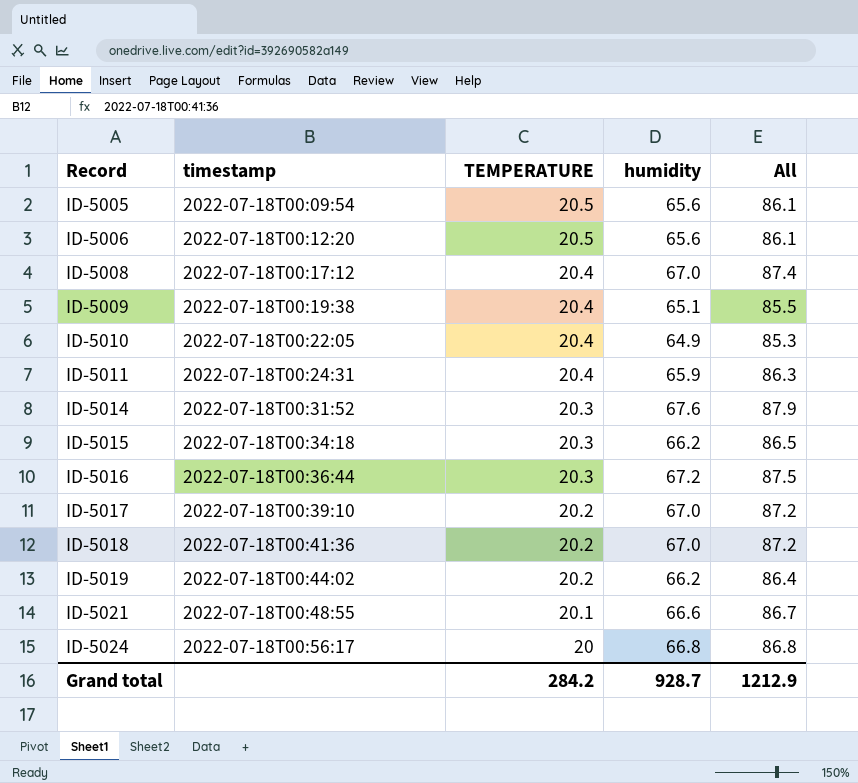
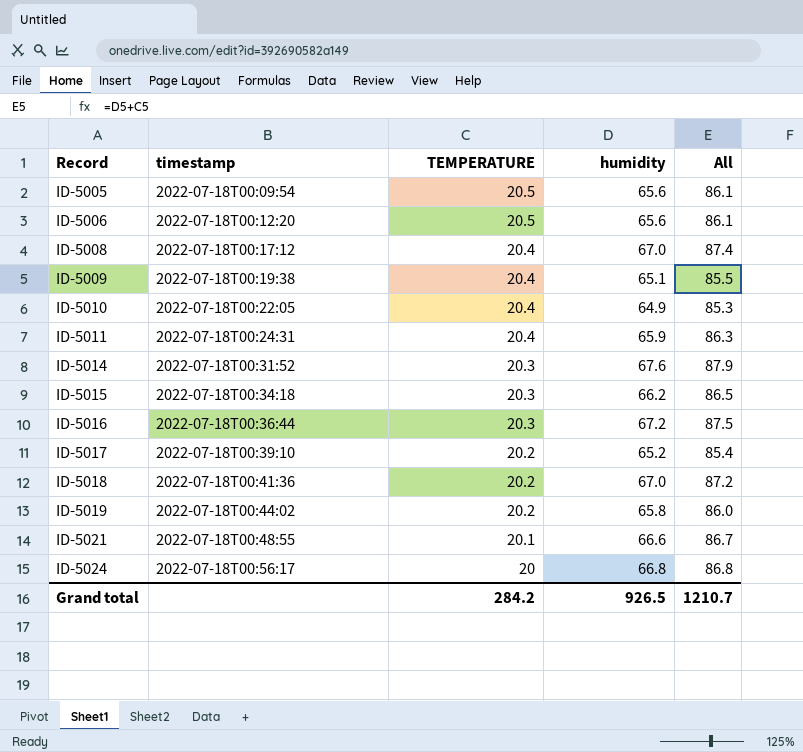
ID-5017 | humidity: 67.0 -> 65.2
ID-5017 | All: 87.2 -> 85.4
ID-5019 | humidity: 66.2 -> 65.8
ID-5019 | All: 86.4 -> 86.0
Grand total | humidity: 928.7 -> 926.5
Grand total | All: 1212.9 -> 1210.7

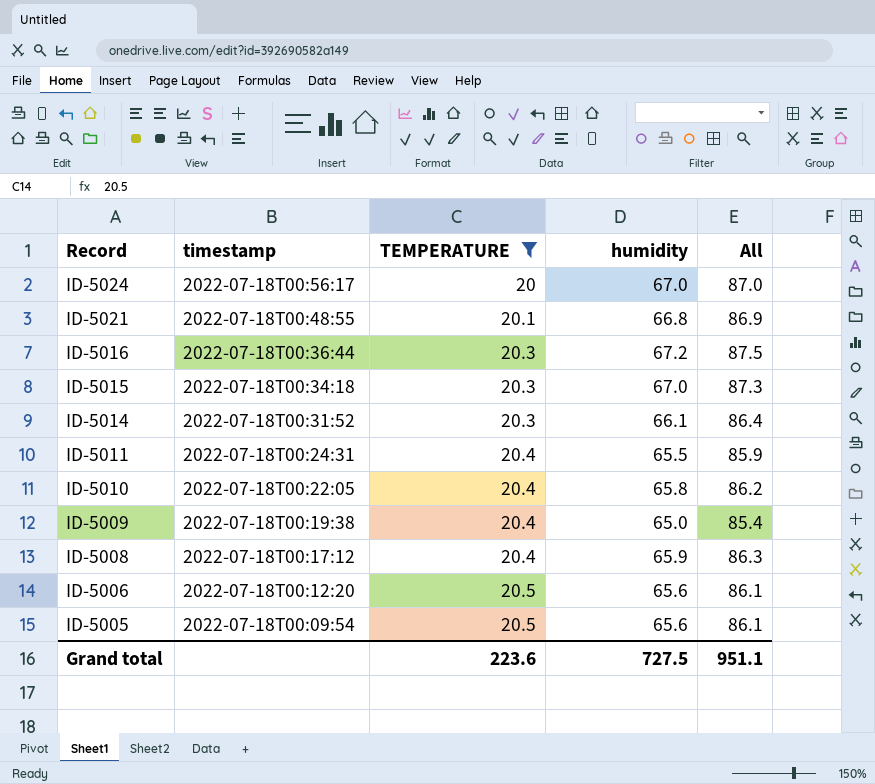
filter: none -> TEMPERATURE != 20.2
row order: Record ascending -> Record descending
ID-5024 | humidity: 66.8 -> 67.0
ID-5024 | All: 86.8 -> 87.0
ID-5021 | humidity: 66.6 -> 66.8
ID-5021 | All: 86.7 -> 86.9
ID-5015 | humidity: 66.2 -> 67.0
ID-5015 | All: 86.5 -> 87.3
ID-5014 | humidity: 67.6 -> 66.1
ID-5014 | All: 87.9 -> 86.4
ID-5011 | humidity: 65.9 -> 65.5
ID-5011 | All: 86.3 -> 85.9
ID-5010 | humidity: 64.9 -> 65.8
ID-5010 | All: 85.3 -> 86.2
ID-5009 | humidity: 65.1 -> 65.0
ID-5009 | All: 85.5 -> 85.4
ID-5008 | humidity: 67.0 -> 65.9
ID-5008 | All: 87.4 -> 86.3
Grand total | TEMPERATURE: 284.2 -> 223.6
Grand total | humidity: 926.5 -> 727.5
Grand total | All: 1210.7 -> 951.1

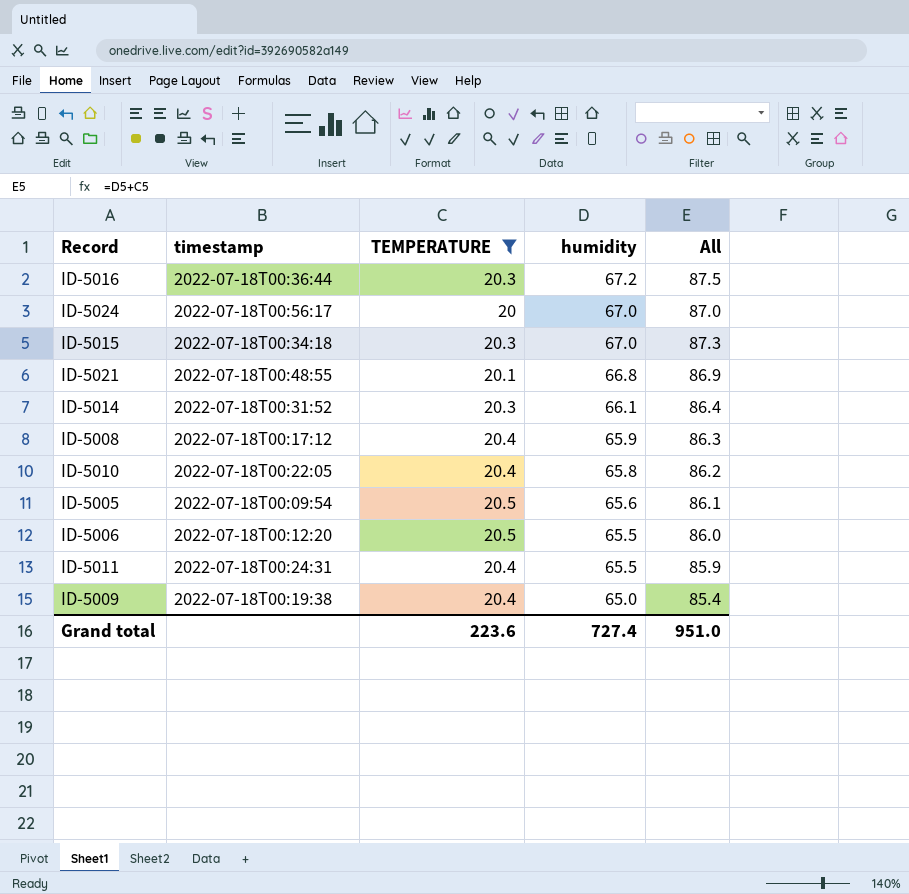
row order: Record descending -> humidity descending
ID-5006 | humidity: 65.6 -> 65.5
ID-5006 | All: 86.1 -> 86.0
Grand total | humidity: 727.5 -> 727.4
Grand total | All: 951.1 -> 951.0

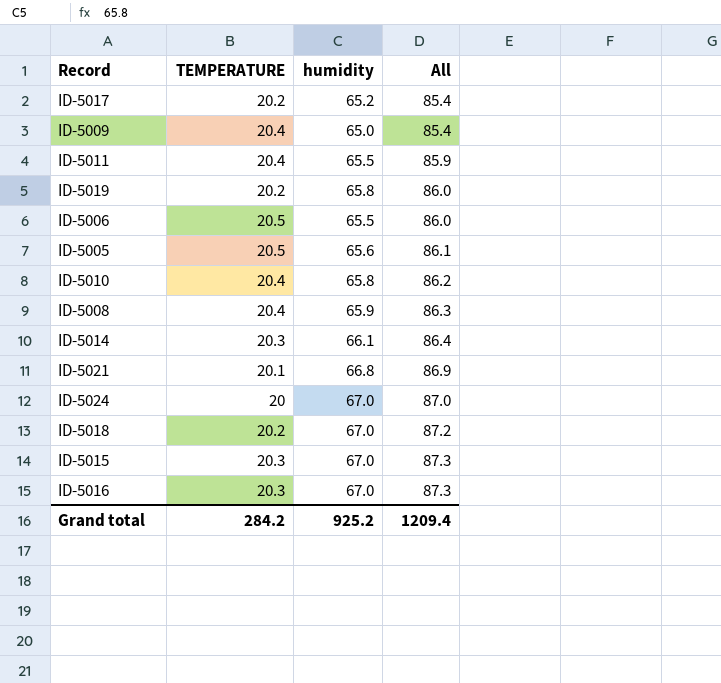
filter: TEMPERATURE != 20.2 -> none
row order: humidity descending -> All ascending
column timestamp | position: 2 -> none
ID-5016 | humidity: 67.2 -> 67.0
ID-5016 | All: 87.5 -> 87.3
Grand total | TEMPERATURE: 223.6 -> 284.2
Grand total | humidity: 727.4 -> 925.2
Grand total | All: 951.0 -> 1209.4

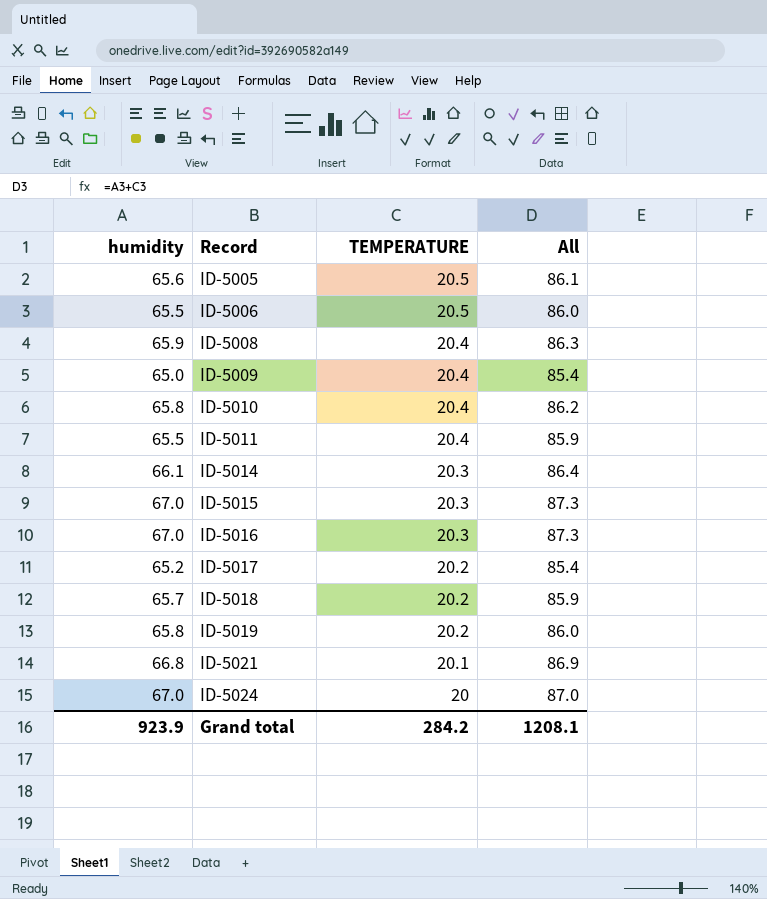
row order: All ascending -> Record ascending
column humidity | position: 3 -> 1
ID-5018 | humidity: 67.0 -> 65.7
ID-5018 | All: 87.2 -> 85.9
Grand total | humidity: 925.2 -> 923.9
Grand total | All: 1209.4 -> 1208.1

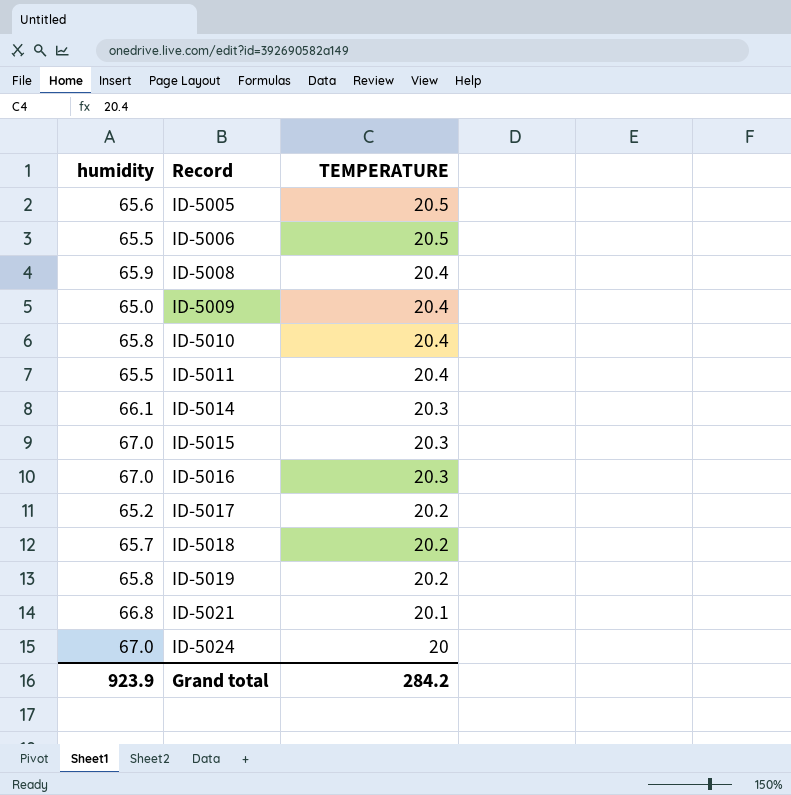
column All | formula: [humidity] + [TEMPERATURE] -> none

